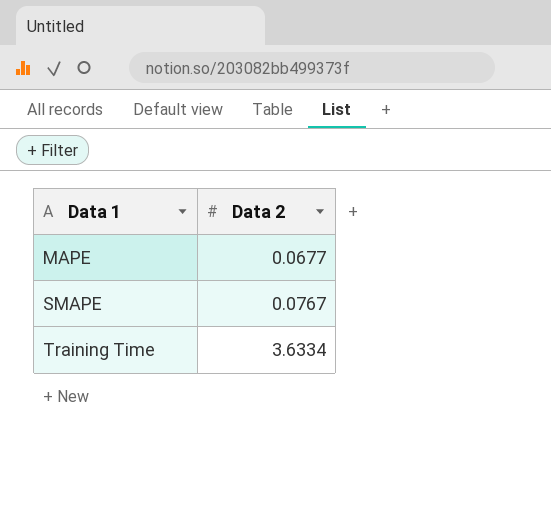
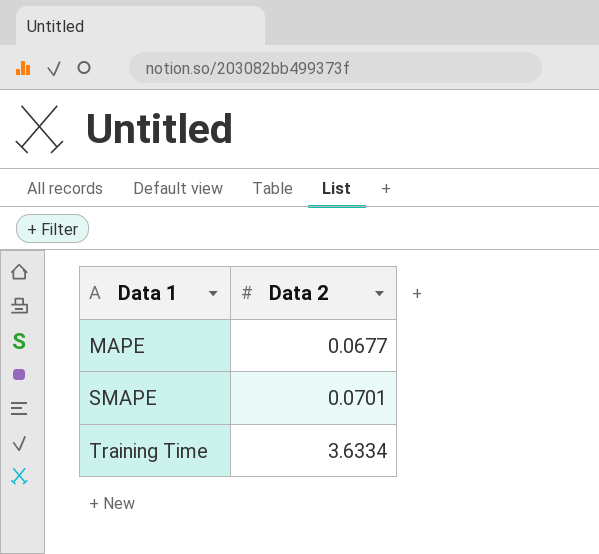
SMAPE | Data 2: 0.0767 -> 0.0701

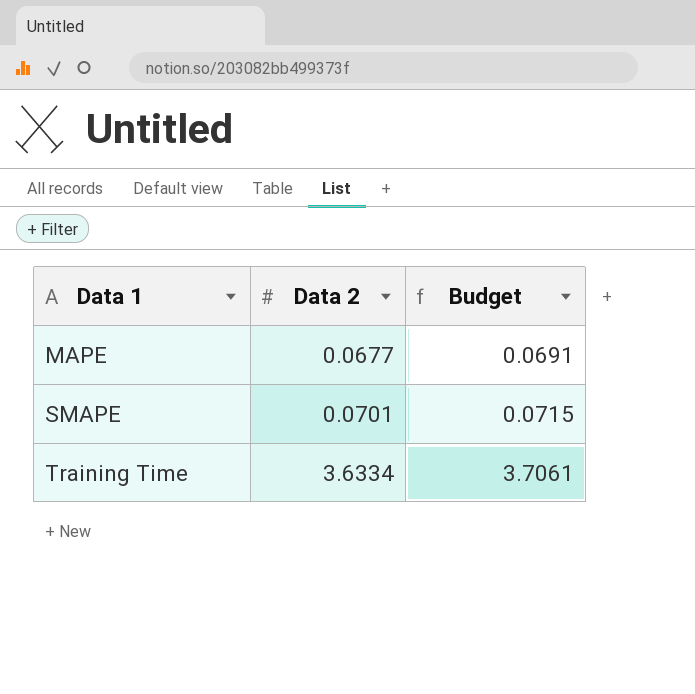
column Budget | formula: none -> [Data 2] * 1.02

